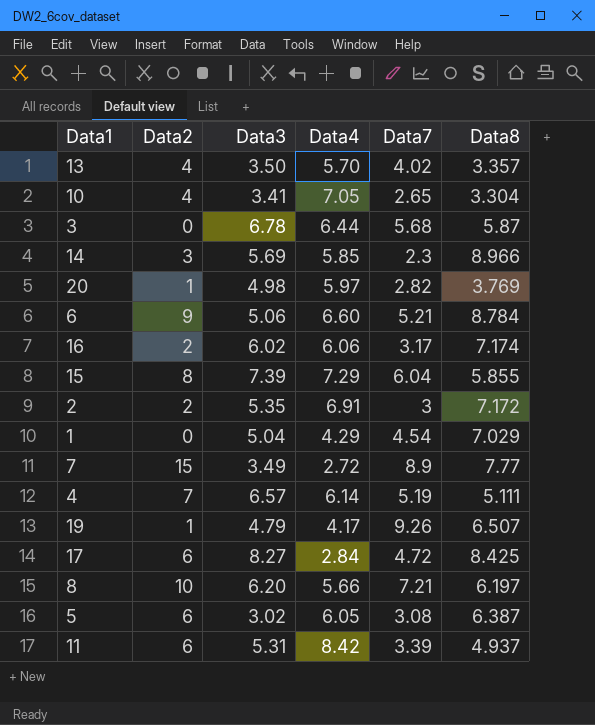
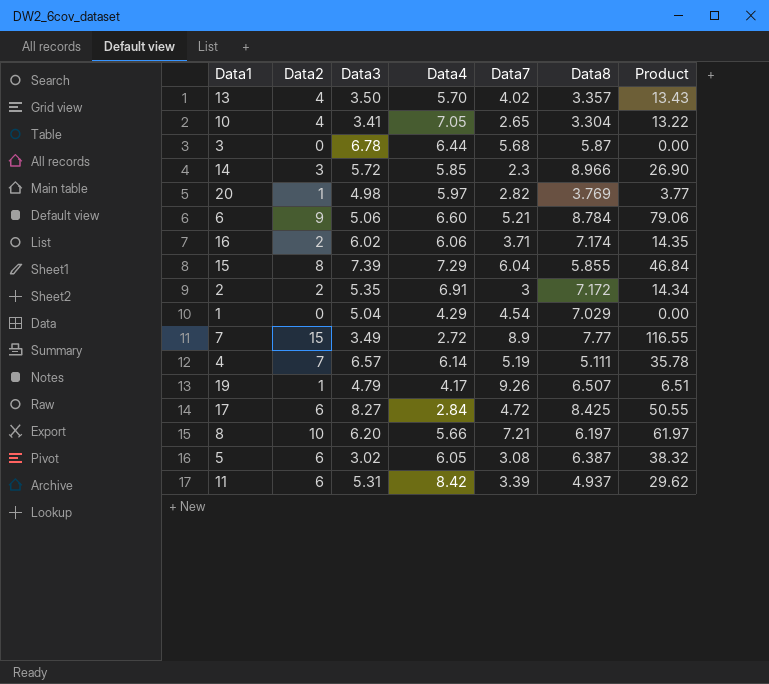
column Product | formula: none -> [Data2] * [Data8]
14 | Data3: 5.69 -> 5.72
16 | Data7: 3.17 -> 3.71

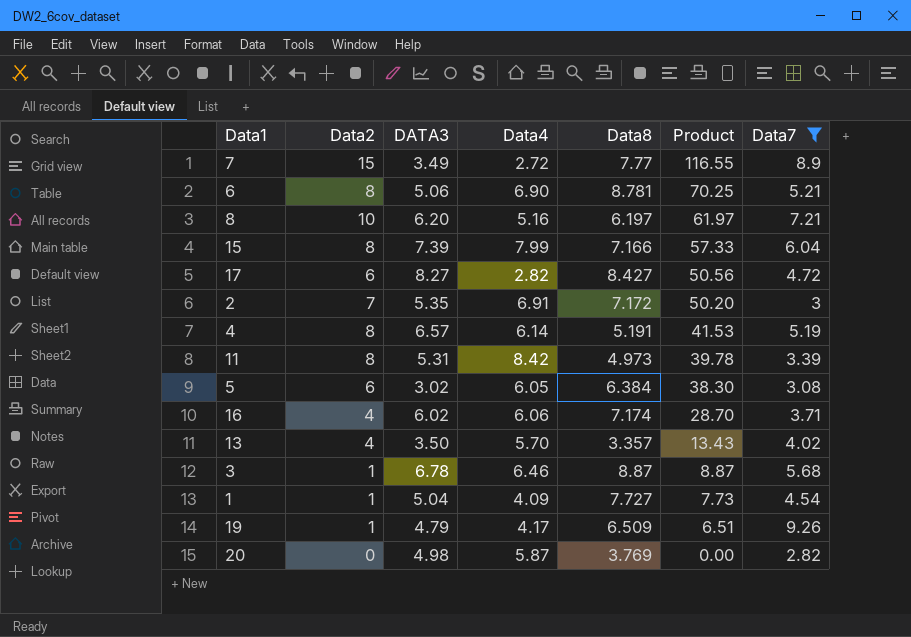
filter: none -> Data7 >= 2.82
row order: none -> Product descending
column name: Data3 -> DATA3
column Data7 | position: 5 -> 7
6 | Data2: 9 -> 8
6 | Data4: 6.60 -> 6.90
6 | Data8: 8.784 -> 8.781
6 | Product: 79.06 -> 70.25
8 | Data4: 5.66 -> 5.16
15 | Data4: 7.29 -> 7.99
15 | Data8: 5.855 -> 7.166
15 | Product: 46.84 -> 57.33
17 | Data4: 2.84 -> 2.82
17 | Data8: 8.425 -> 8.427
17 | Product: 50.55 -> 50.56
2 | Data2: 2 -> 7
2 | Product: 14.34 -> 50.20
4 | Data2: 7 -> 8
4 | Data8: 5.111 -> 5.191
4 | Product: 35.78 -> 41.53
11 | Data2: 6 -> 8
11 | Data8: 4.937 -> 4.973
11 | Product: 29.62 -> 39.78
5 | Data8: 6.387 -> 6.384
5 | Product: 38.32 -> 38.30
16 | Data2: 2 -> 4
16 | Product: 14.35 -> 28.70
3 | Data2: 0 -> 1
3 | Data4: 6.44 -> 6.46
3 | Data8: 5.87 -> 8.87
3 | Product: 0.00 -> 8.87
1 | Data2: 0 -> 1
1 | Data4: 4.29 -> 4.09
1 | Data8: 7.029 -> 7.727
1 | Product: 0.00 -> 7.73
19 | Data8: 6.507 -> 6.509
20 | Data2: 1 -> 0
20 | Data4: 5.97 -> 5.87
20 | Product: 3.77 -> 0.00

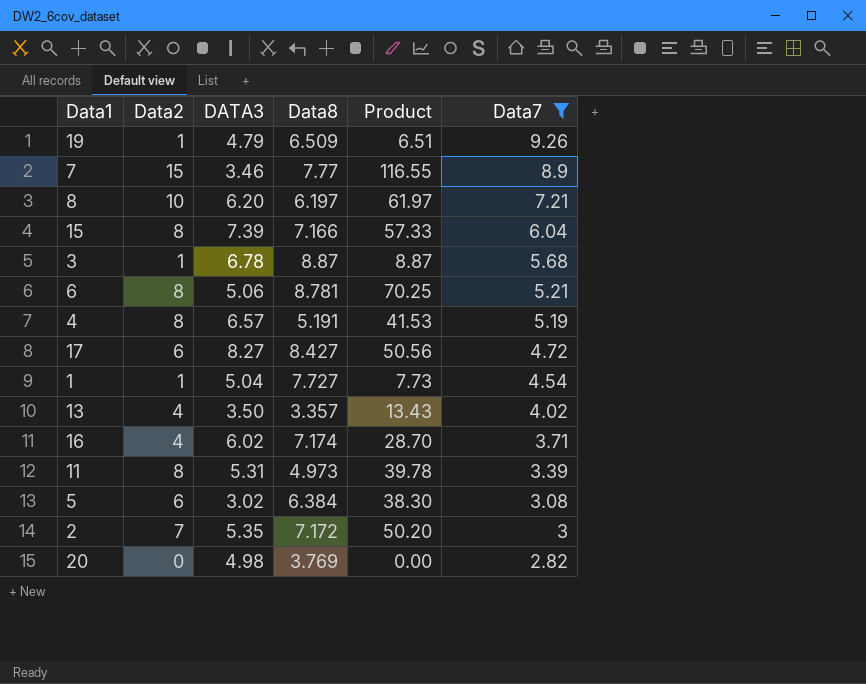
row order: Product descending -> Data7 descending
column Data4 | position: 4 -> none
7 | DATA3: 3.49 -> 3.46

